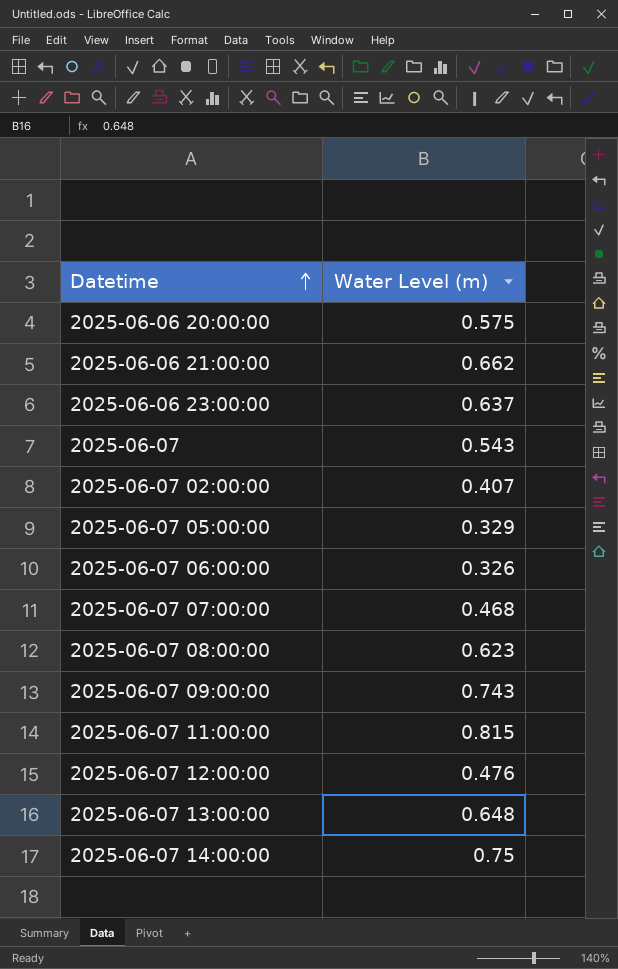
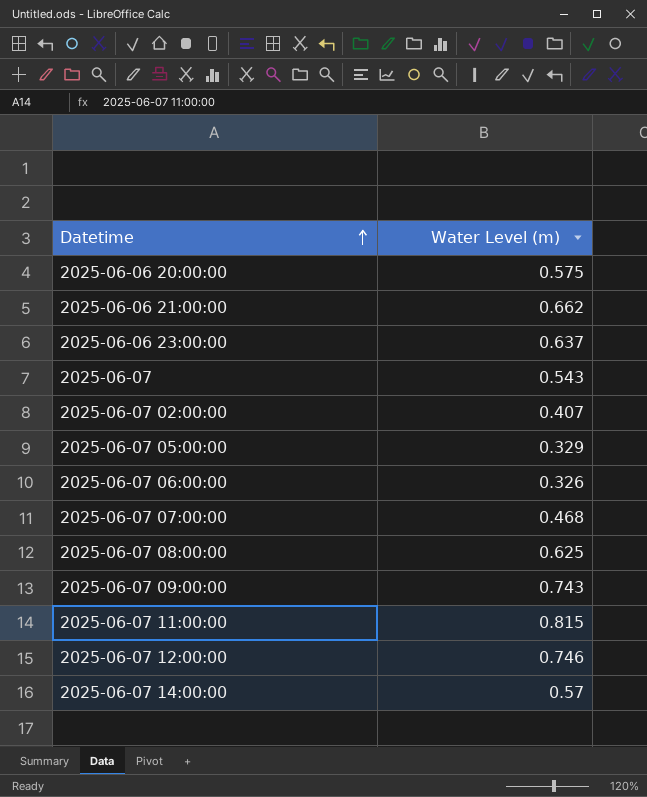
row 2025-06-07 13:00:00: 0.648 -> none
2025-06-07 08:00:00 | Water Level (m): 0.623 -> 0.625
2025-06-07 12:00:00 | Water Level (m): 0.476 -> 0.746
2025-06-07 14:00:00 | Water Level (m): 0.75 -> 0.57

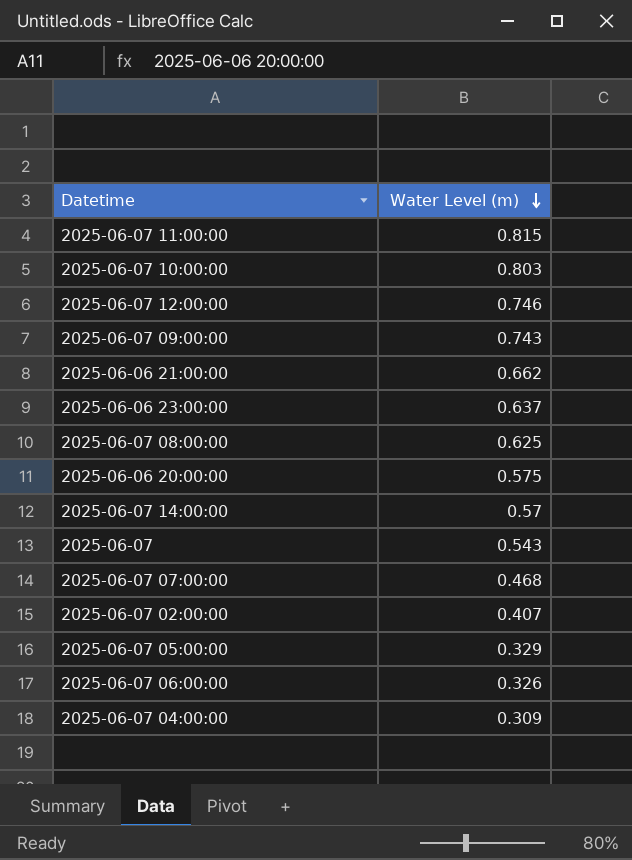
row order: Datetime ascending -> Water Level (m) descending
row 2025-06-07 10:00:00: none -> 0.803
row 2025-06-07 04:00:00: none -> 0.309

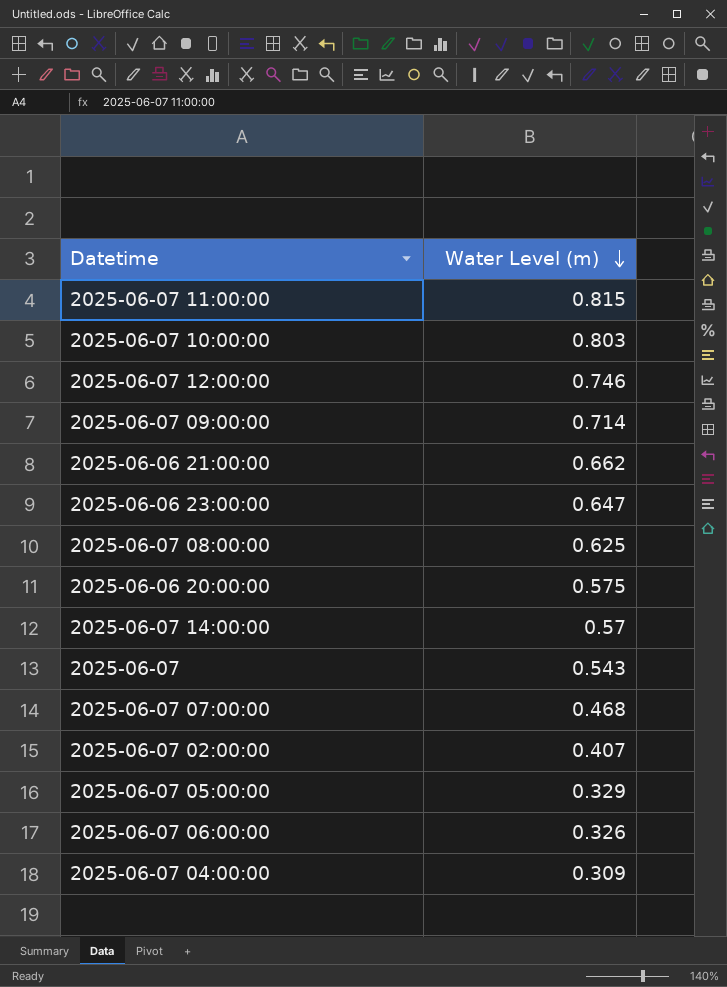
2025-06-07 09:00:00 | Water Level (m): 0.743 -> 0.714
2025-06-06 23:00:00 | Water Level (m): 0.637 -> 0.647

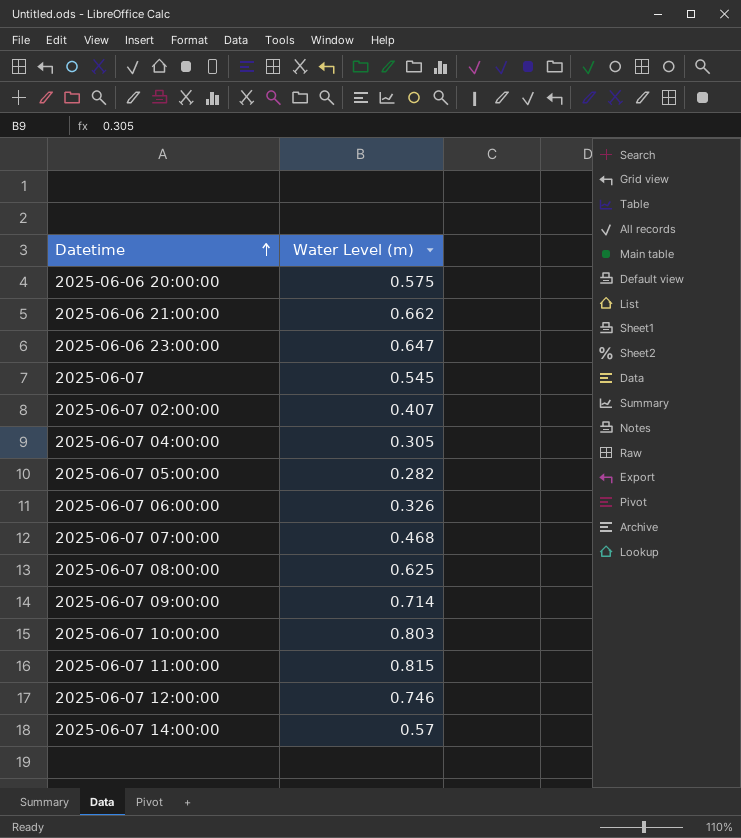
row order: Water Level (m) descending -> Datetime ascending
2025-06-07 | Water Level (m): 0.543 -> 0.545
2025-06-07 04:00:00 | Water Level (m): 0.309 -> 0.305
2025-06-07 05:00:00 | Water Level (m): 0.329 -> 0.282

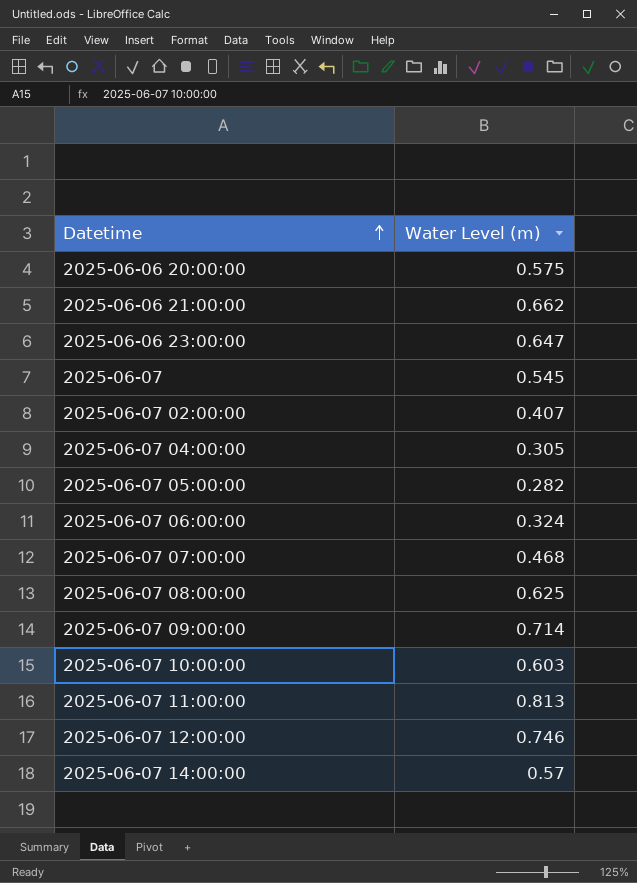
2025-06-07 06:00:00 | Water Level (m): 0.326 -> 0.324
2025-06-07 10:00:00 | Water Level (m): 0.803 -> 0.603
2025-06-07 11:00:00 | Water Level (m): 0.815 -> 0.813

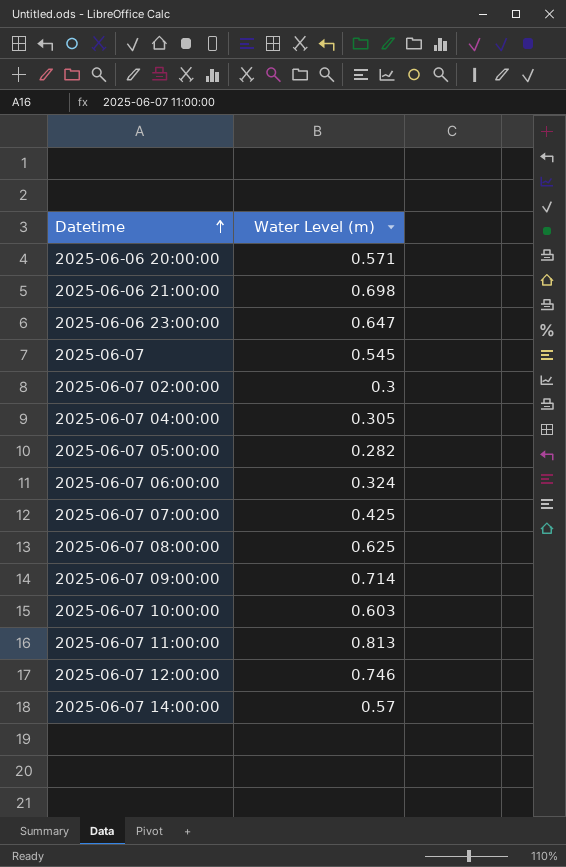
2025-06-06 20:00:00 | Water Level (m): 0.575 -> 0.571
2025-06-06 21:00:00 | Water Level (m): 0.662 -> 0.698
2025-06-07 02:00:00 | Water Level (m): 0.407 -> 0.3
2025-06-07 07:00:00 | Water Level (m): 0.468 -> 0.425

